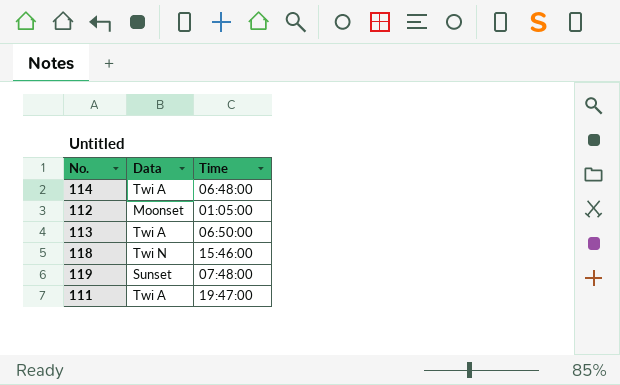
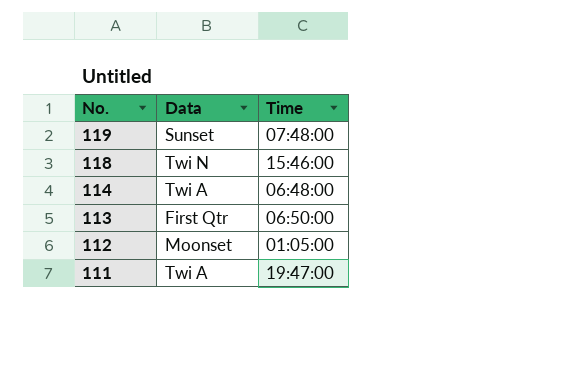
row order: none -> No. descending
113 | Data: Twi A -> First Qtr

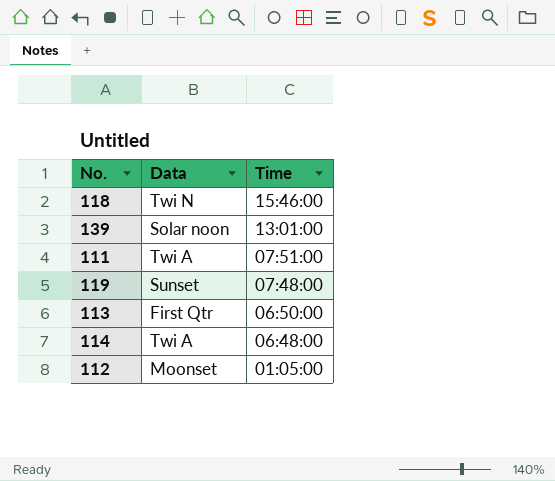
row order: No. descending -> Time descending
row 139: none -> Solar noon | 13:01:00
111 | Time: 19:47:00 -> 07:51:00

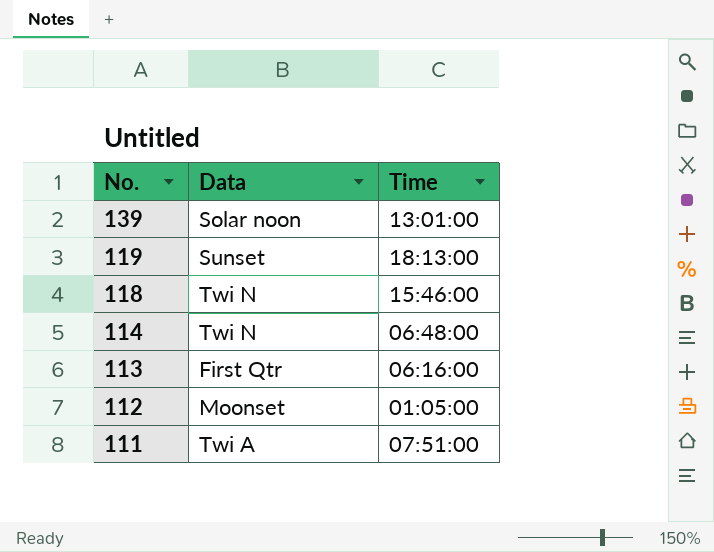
row order: Time descending -> No. descending
119 | Time: 07:48:00 -> 18:13:00
114 | Data: Twi A -> Twi N
113 | Time: 06:50:00 -> 06:16:00

